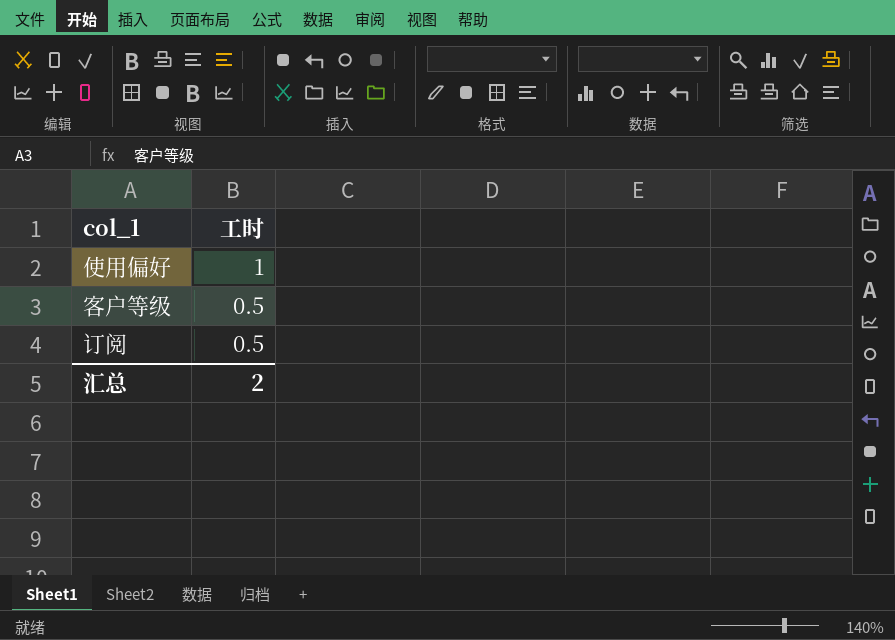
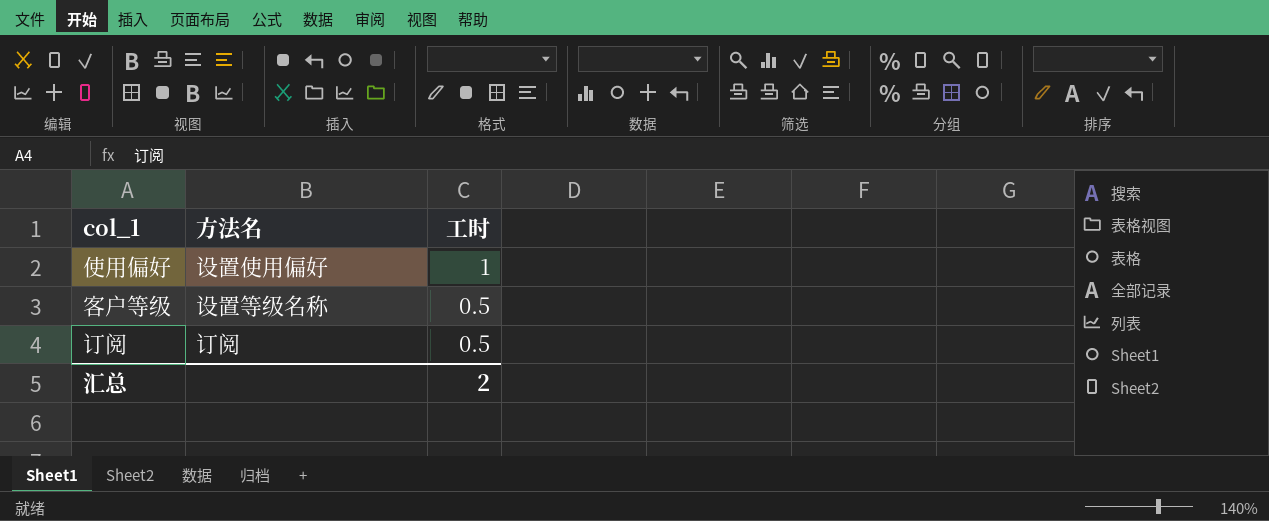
column 方法名 | position: none -> 2

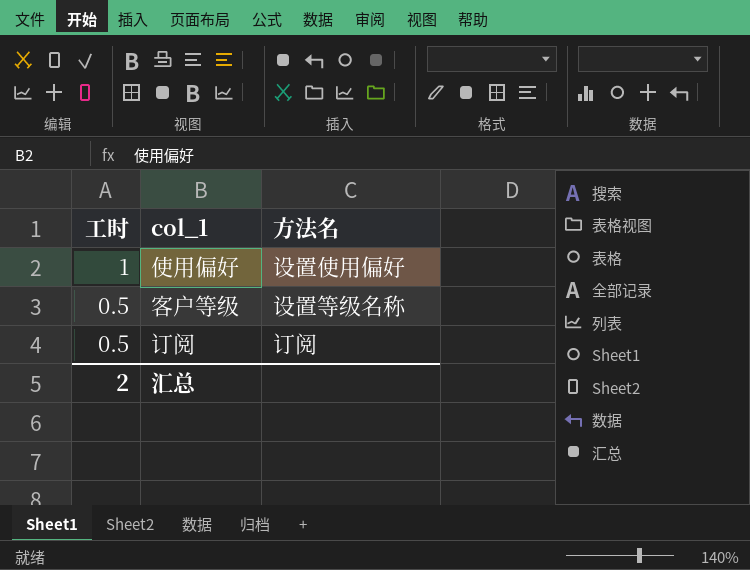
column 工时 | position: 3 -> 1

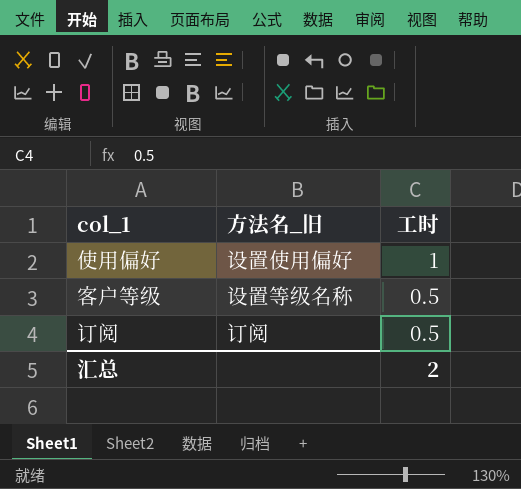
column name: 方法名 -> 方法名_旧
column 工时 | position: 1 -> 3

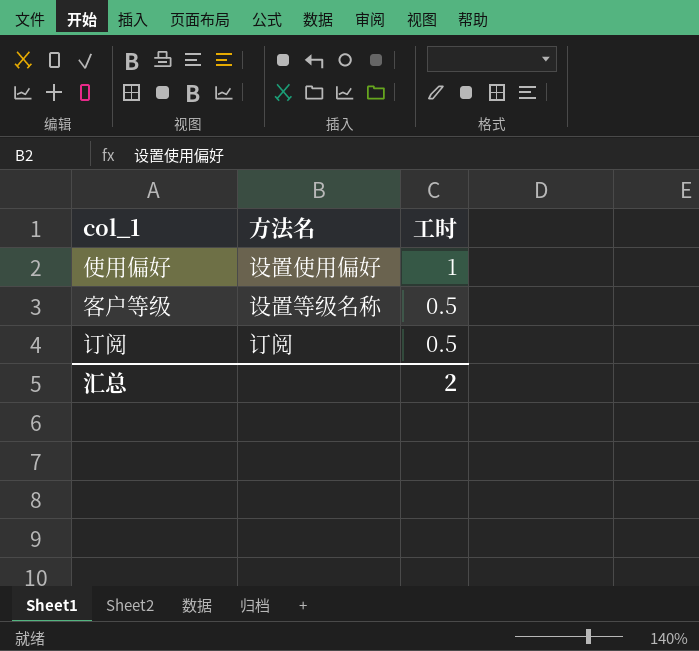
column name: 方法名_旧 -> 方法名

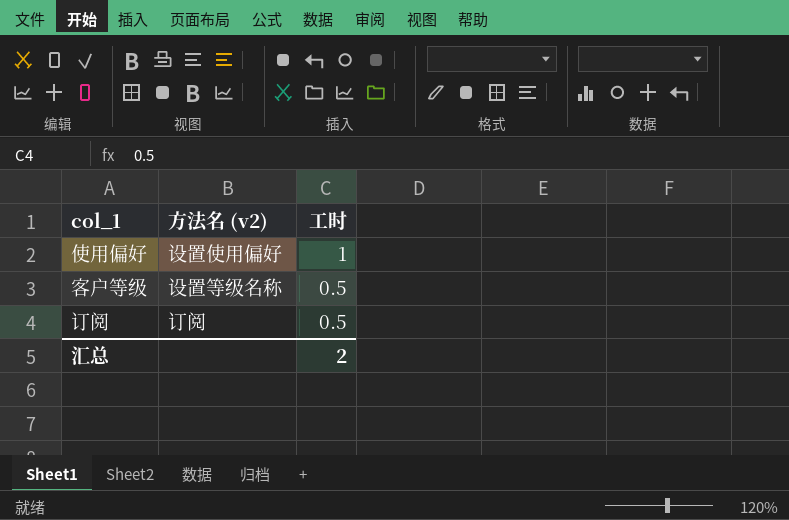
column name: 方法名 -> 方法名 (v2)

